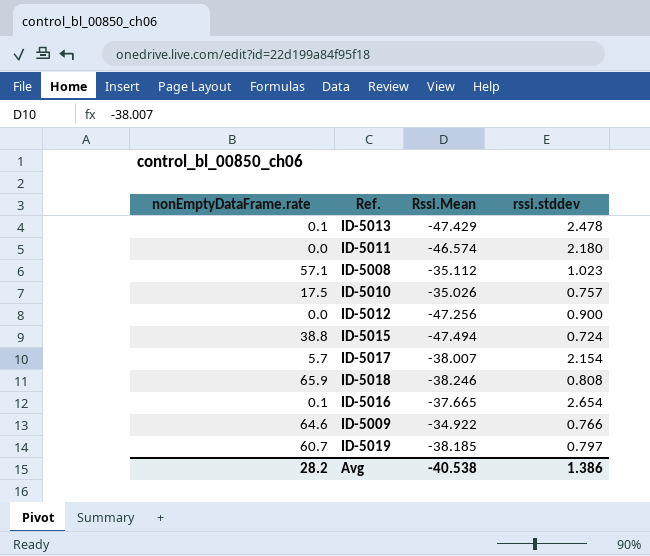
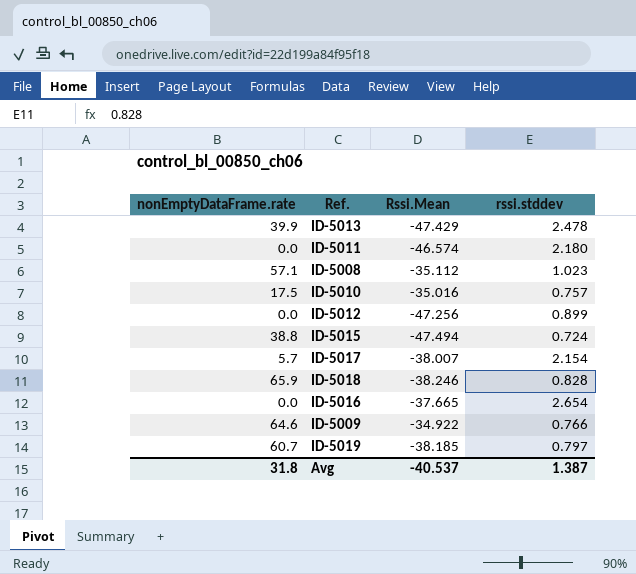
ID-5013 | nonEmptyDataFrame.rate: 0.1 -> 39.9
ID-5010 | Rssi.Mean: -35.026 -> -35.016
ID-5012 | rssi.stddev: 0.900 -> 0.899
ID-5018 | rssi.stddev: 0.808 -> 0.828
ID-5016 | nonEmptyDataFrame.rate: 0.1 -> 0.0
Avg | nonEmptyDataFrame.rate: 28.2 -> 31.8
Avg | Rssi.Mean: -40.538 -> -40.537
Avg | rssi.stddev: 1.386 -> 1.387

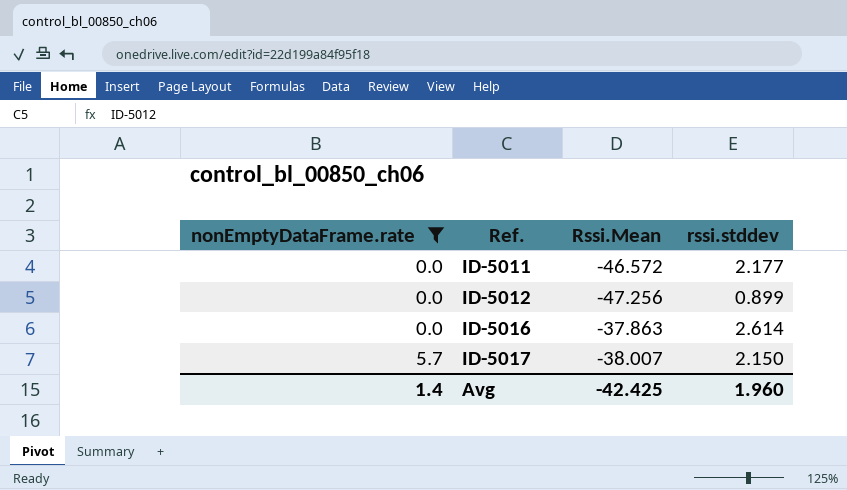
filter: none -> nonEmptyDataFrame.rate <= 5.7
row order: none -> nonEmptyDataFrame.rate ascending
ID-5011 | Rssi.Mean: -46.574 -> -46.572
ID-5011 | rssi.stddev: 2.180 -> 2.177
ID-5016 | Rssi.Mean: -37.665 -> -37.863
ID-5016 | rssi.stddev: 2.654 -> 2.614
ID-5017 | rssi.stddev: 2.154 -> 2.150
Avg | nonEmptyDataFrame.rate: 31.8 -> 1.4
Avg | Rssi.Mean: -40.537 -> -42.425
Avg | rssi.stddev: 1.387 -> 1.960

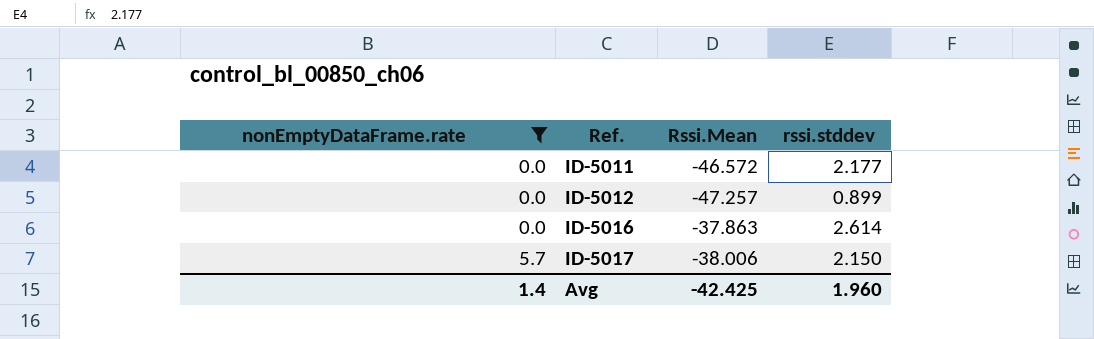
ID-5012 | Rssi.Mean: -47.256 -> -47.257
ID-5017 | Rssi.Mean: -38.007 -> -38.006

